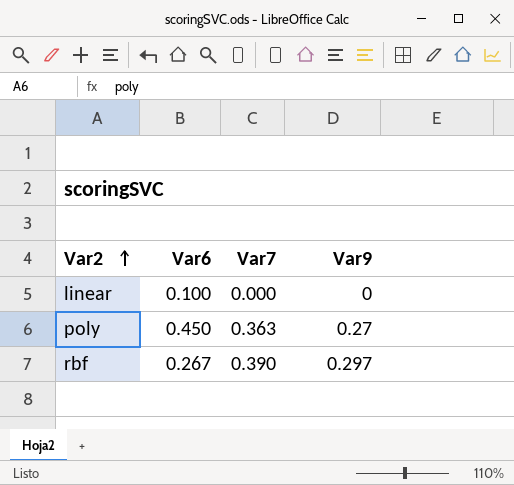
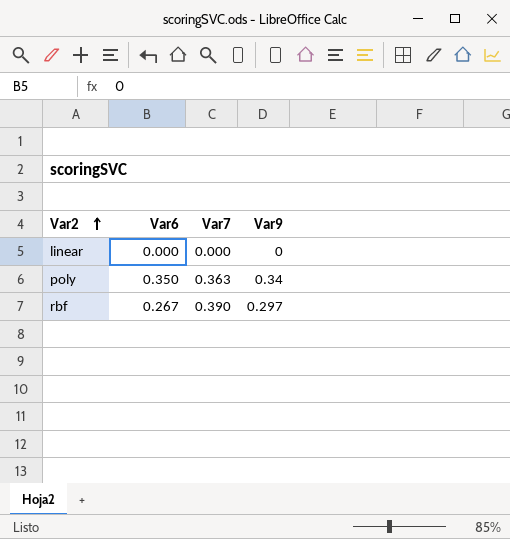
linear | Var6: 0.100 -> 0.000
poly | Var6: 0.450 -> 0.350
poly | Var9: 0.27 -> 0.34

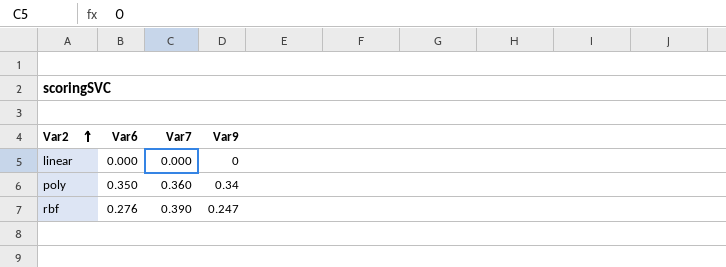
poly | Var7: 0.363 -> 0.360
rbf | Var6: 0.267 -> 0.276
rbf | Var9: 0.297 -> 0.247

